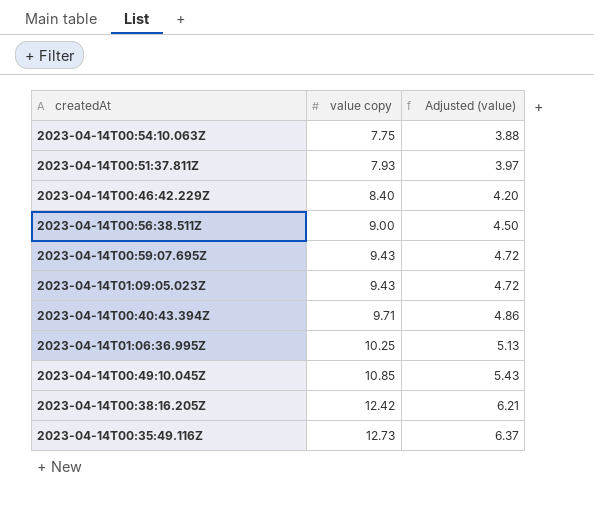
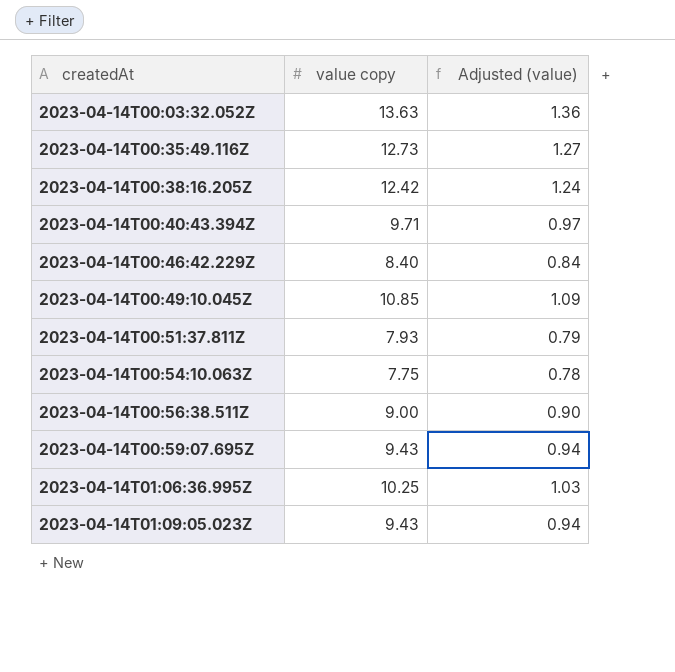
row order: value copy ascending -> createdAt ascending
column Adjusted (value) | formula: [value copy] * 0.5 -> [value copy] * 0.1
row 2023-04-14T00:03:32.052Z: none -> 13.63 | 1.36

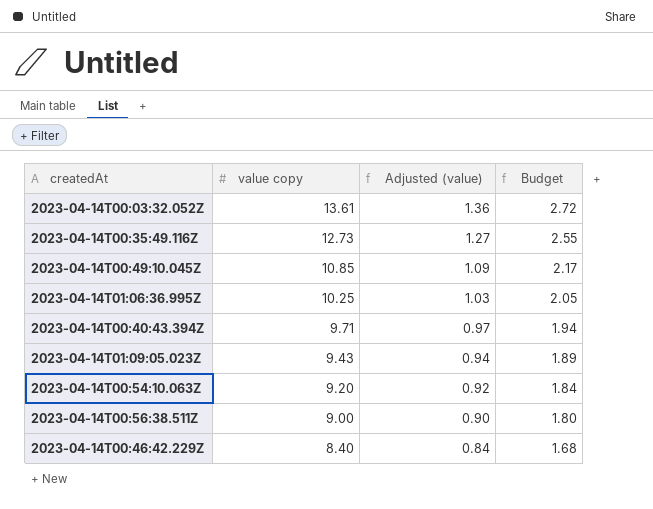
row order: createdAt ascending -> value copy descending
column Budget | formula: none -> [value copy] * 0.2
row 2023-04-14T00:38:16.205Z: 12.42 | 1.24 -> none
row 2023-04-14T00:51:37.811Z: 7.93 | 0.79 -> none
row 2023-04-14T00:59:07.695Z: 9.43 | 0.94 -> none
2023-04-14T00:03:32.052Z | value copy: 13.63 -> 13.61
2023-04-14T00:54:10.063Z | value copy: 7.75 -> 9.20
2023-04-14T00:54:10.063Z | Adjusted (value): 0.78 -> 0.92

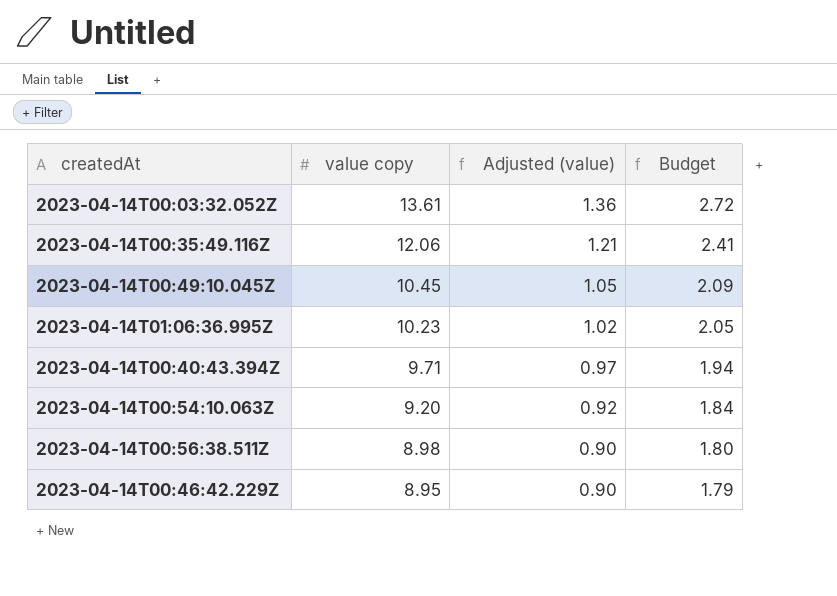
row 2023-04-14T01:09:05.023Z: 9.43 | 0.94 | 1.89 -> none
2023-04-14T00:35:49.116Z | value copy: 12.73 -> 12.06
2023-04-14T00:35:49.116Z | Adjusted (value): 1.27 -> 1.21
2023-04-14T00:35:49.116Z | Budget: 2.55 -> 2.41
2023-04-14T00:49:10.045Z | value copy: 10.85 -> 10.45
2023-04-14T00:49:10.045Z | Adjusted (value): 1.09 -> 1.05
2023-04-14T00:49:10.045Z | Budget: 2.17 -> 2.09
2023-04-14T01:06:36.995Z | value copy: 10.25 -> 10.23
2023-04-14T01:06:36.995Z | Adjusted (value): 1.03 -> 1.02
2023-04-14T00:56:38.511Z | value copy: 9.00 -> 8.98
2023-04-14T00:46:42.229Z | value copy: 8.40 -> 8.95
2023-04-14T00:46:42.229Z | Adjusted (value): 0.84 -> 0.90
2023-04-14T00:46:42.229Z | Budget: 1.68 -> 1.79

